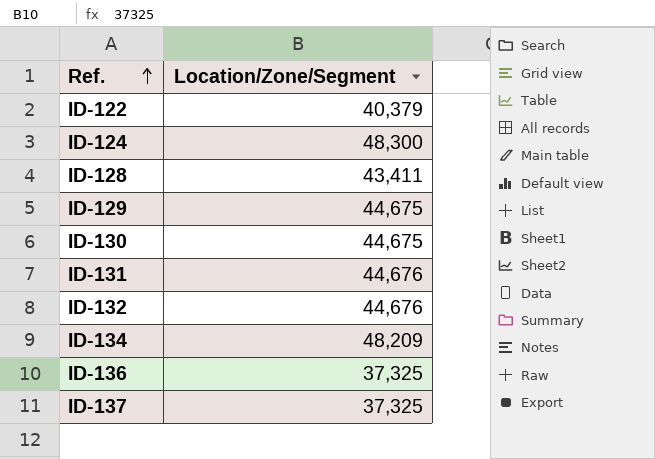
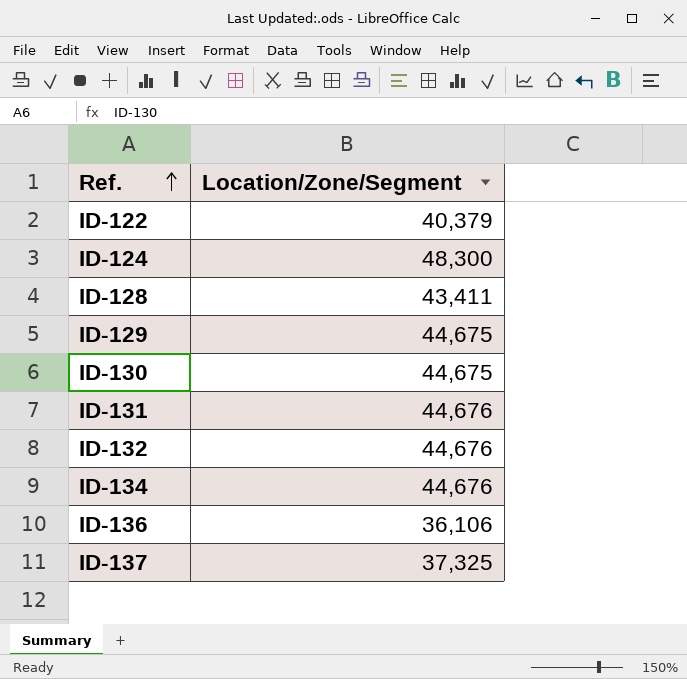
ID-134 | Location/Zone/Segment: 48,209 -> 44,676
ID-136 | Location/Zone/Segment: 37,325 -> 36,106

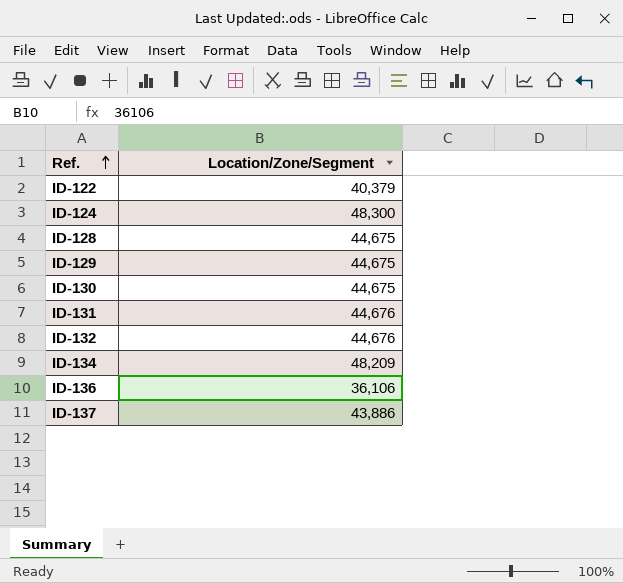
ID-128 | Location/Zone/Segment: 43,411 -> 44,675
ID-134 | Location/Zone/Segment: 44,676 -> 48,209
ID-137 | Location/Zone/Segment: 37,325 -> 43,886

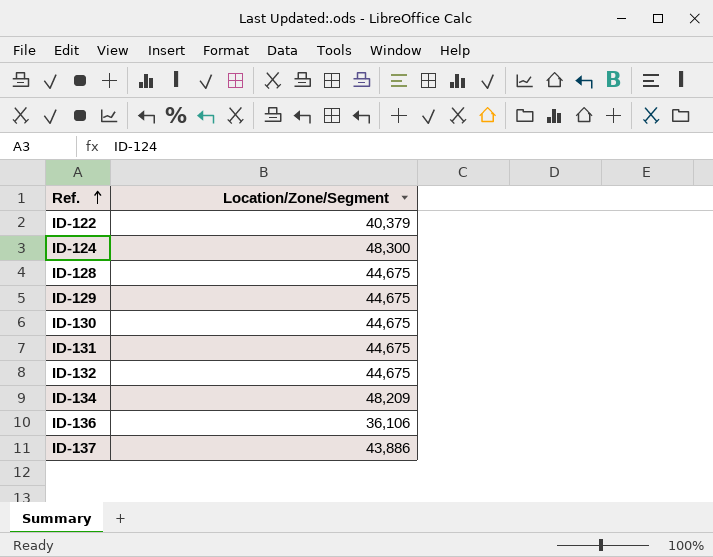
ID-131 | Location/Zone/Segment: 44,676 -> 44,675
ID-132 | Location/Zone/Segment: 44,676 -> 44,675

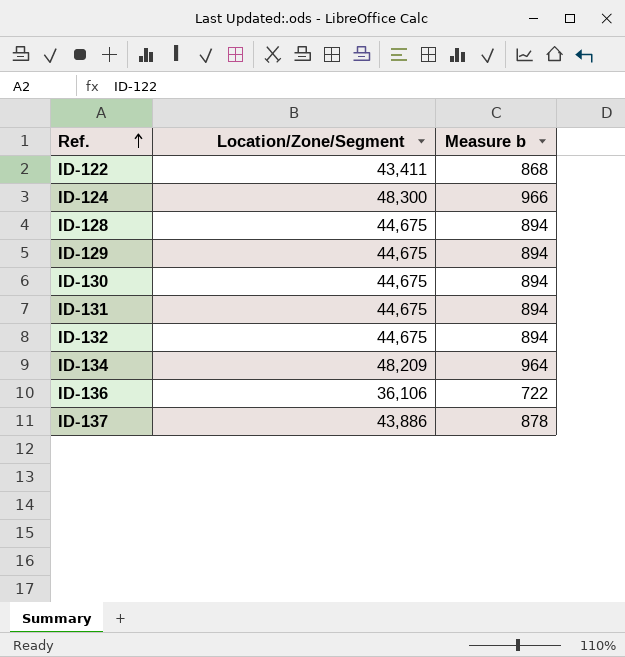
column Measure b | formula: none -> [Location/Zone/Segment] * 0.02
ID-122 | Location/Zone/Segment: 40,379 -> 43,411

